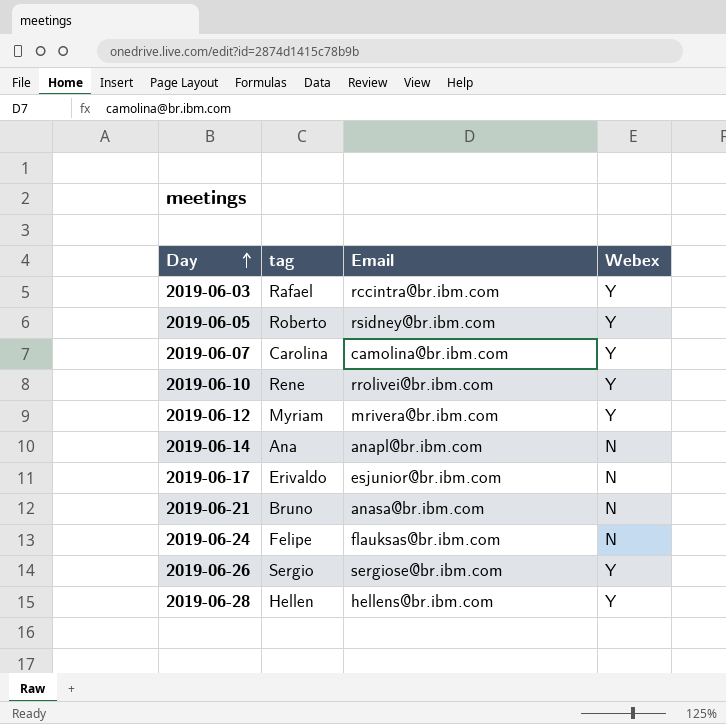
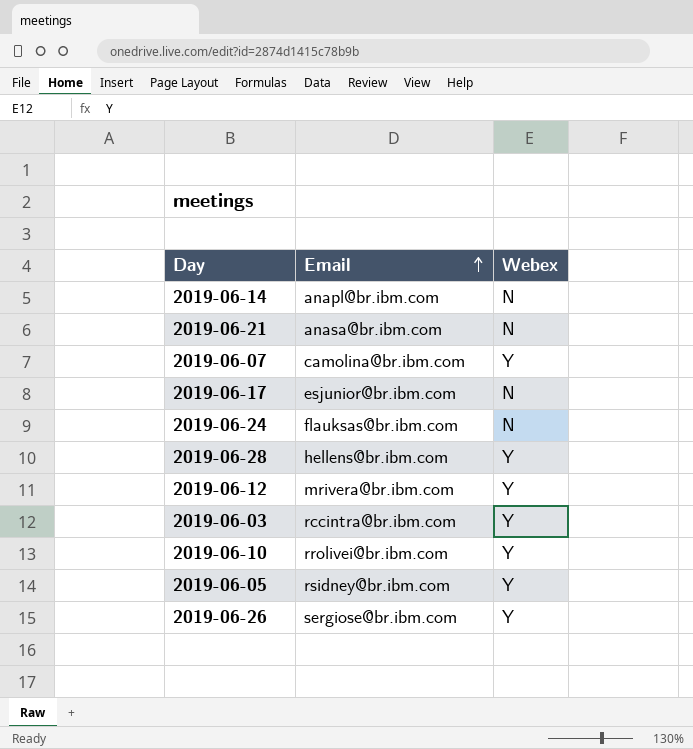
row order: Day ascending -> Email ascending
column tag | position: 2 -> none

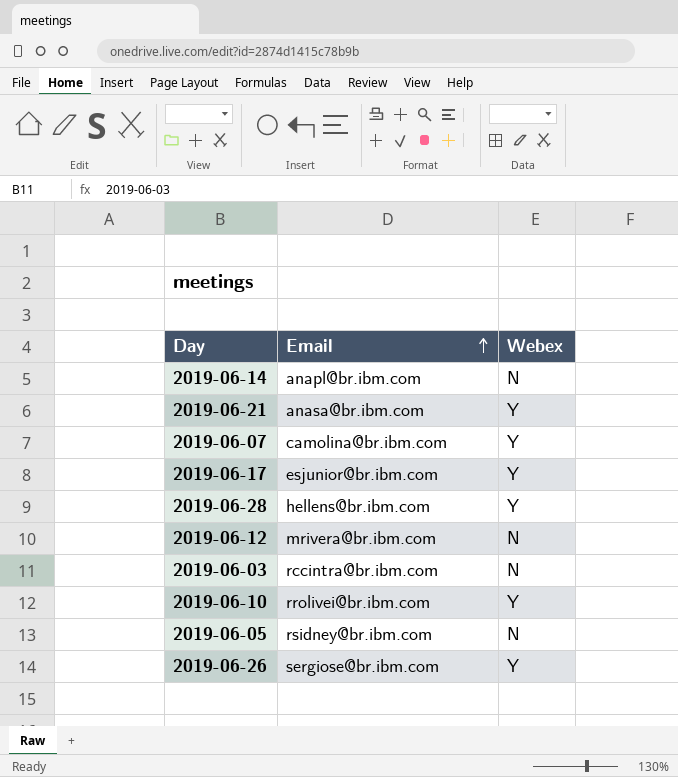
row 2019-06-24: flauksas@br.ibm.com | N -> none
2019-06-21 | Webex: N -> Y
2019-06-17 | Webex: N -> Y
2019-06-12 | Webex: Y -> N
2019-06-03 | Webex: Y -> N
2019-06-05 | Webex: Y -> N

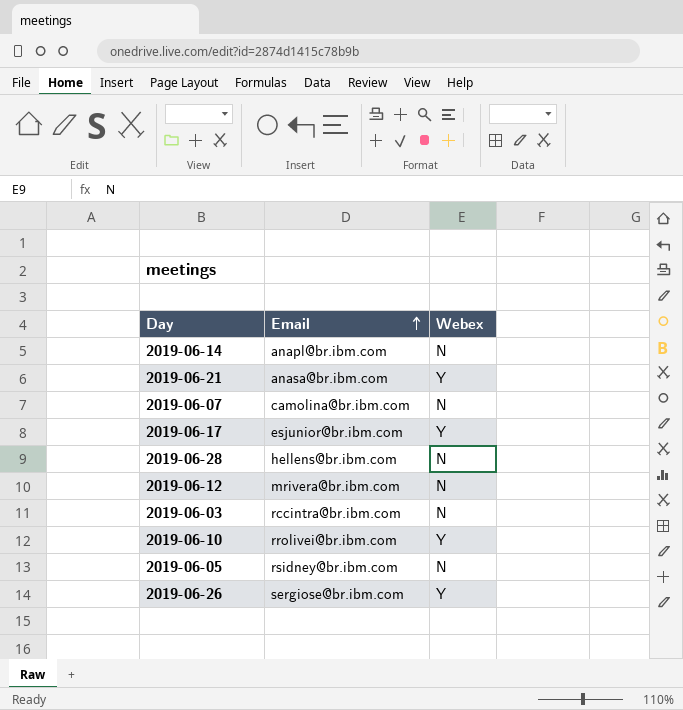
2019-06-07 | Webex: Y -> N
2019-06-28 | Webex: Y -> N

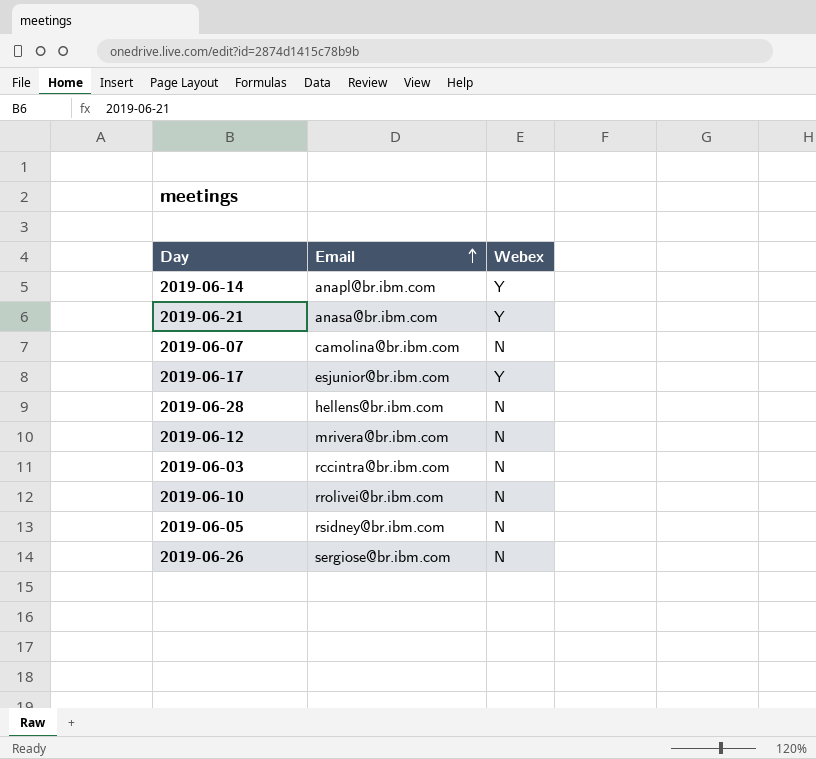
2019-06-14 | Webex: N -> Y
2019-06-10 | Webex: Y -> N
2019-06-26 | Webex: Y -> N

